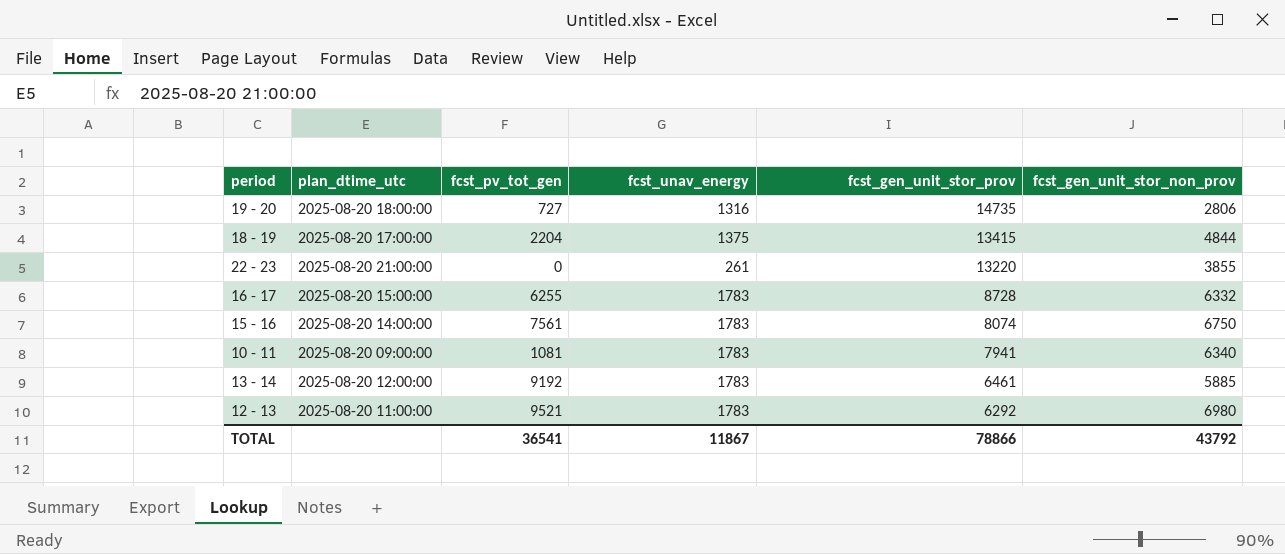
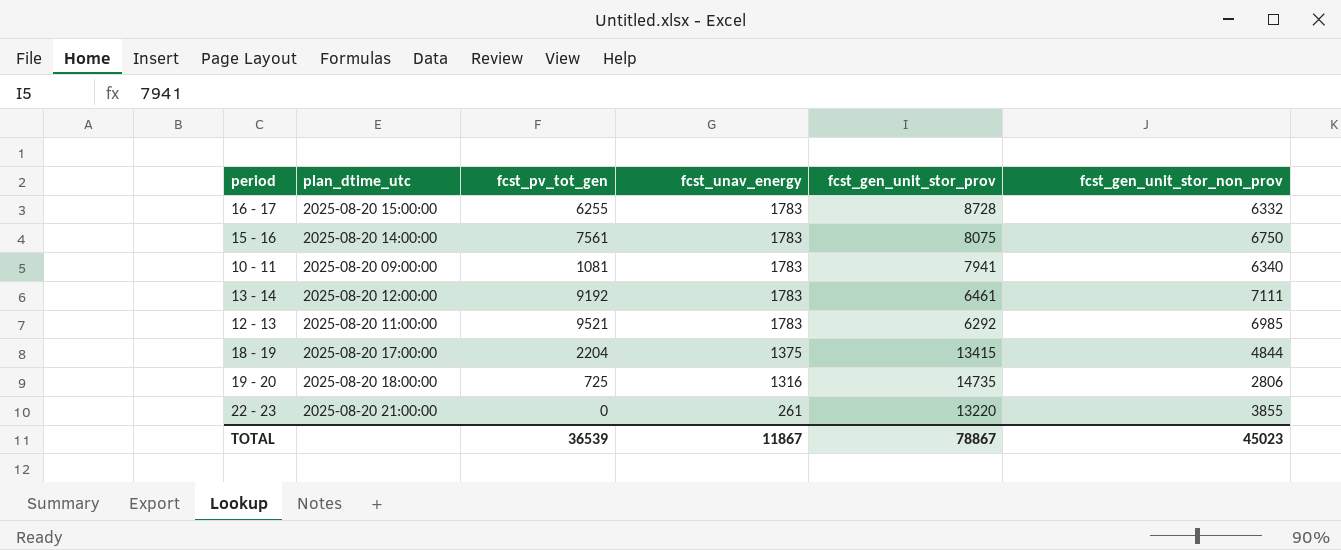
row order: fcst_gen_unit_stor_prov descending -> fcst_unav_energy descending
15 - 16 | fcst_gen_unit_stor_prov: 8074 -> 8075
13 - 14 | fcst_gen_unit_stor_non_prov: 5885 -> 7111
12 - 13 | fcst_gen_unit_stor_non_prov: 6980 -> 6985
19 - 20 | fcst_pv_tot_gen: 727 -> 725
TOTAL | fcst_pv_tot_gen: 36541 -> 36539
TOTAL | fcst_gen_unit_stor_prov: 78866 -> 78867
TOTAL | fcst_gen_unit_stor_non_prov: 43792 -> 45023

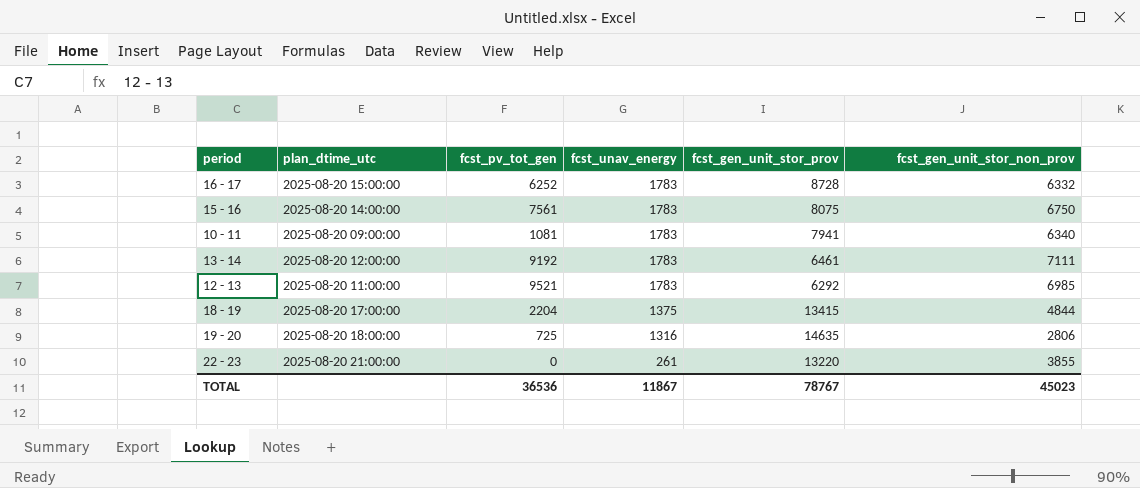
16 - 17 | fcst_pv_tot_gen: 6255 -> 6252
19 - 20 | fcst_gen_unit_stor_prov: 14735 -> 14635
TOTAL | fcst_pv_tot_gen: 36539 -> 36536
TOTAL | fcst_gen_unit_stor_prov: 78867 -> 78767

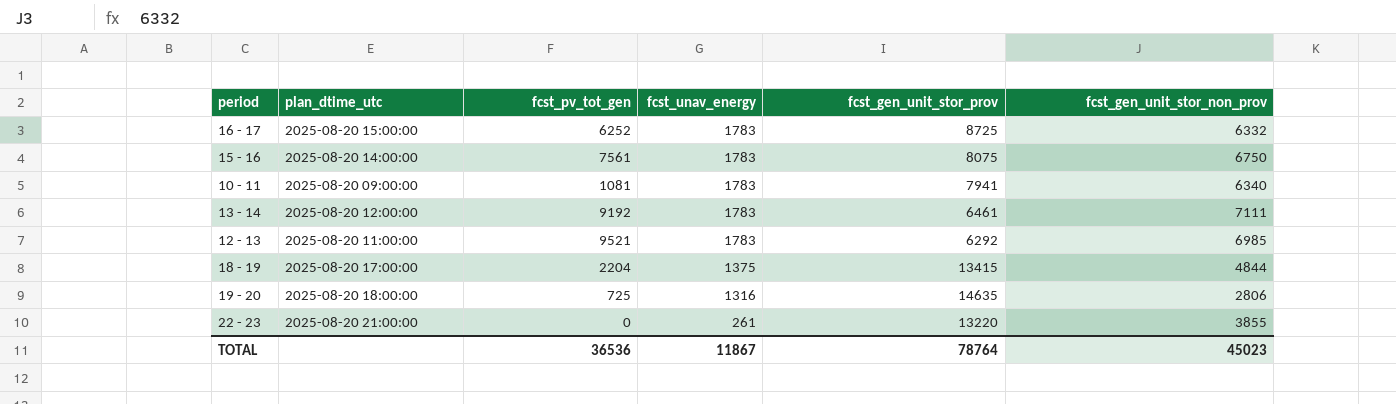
16 - 17 | fcst_gen_unit_stor_prov: 8728 -> 8725
TOTAL | fcst_gen_unit_stor_prov: 78767 -> 78764

